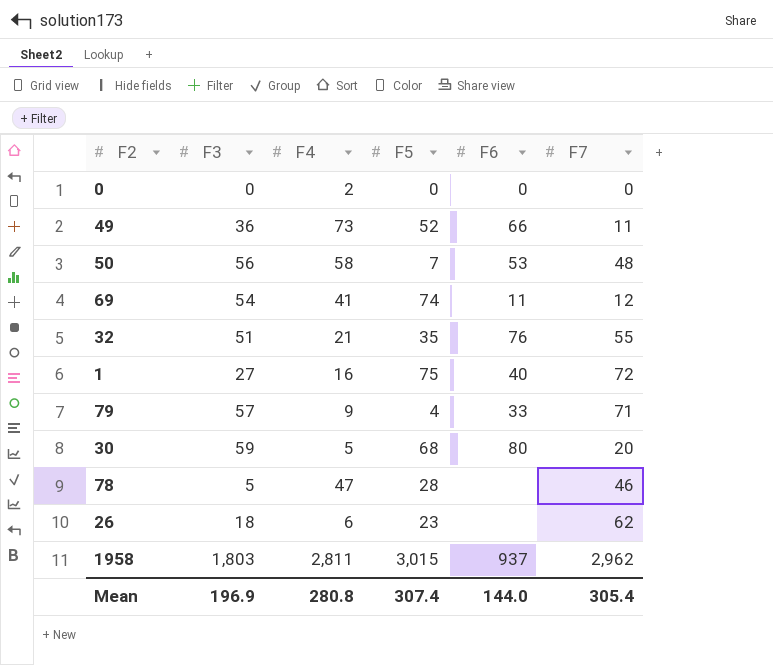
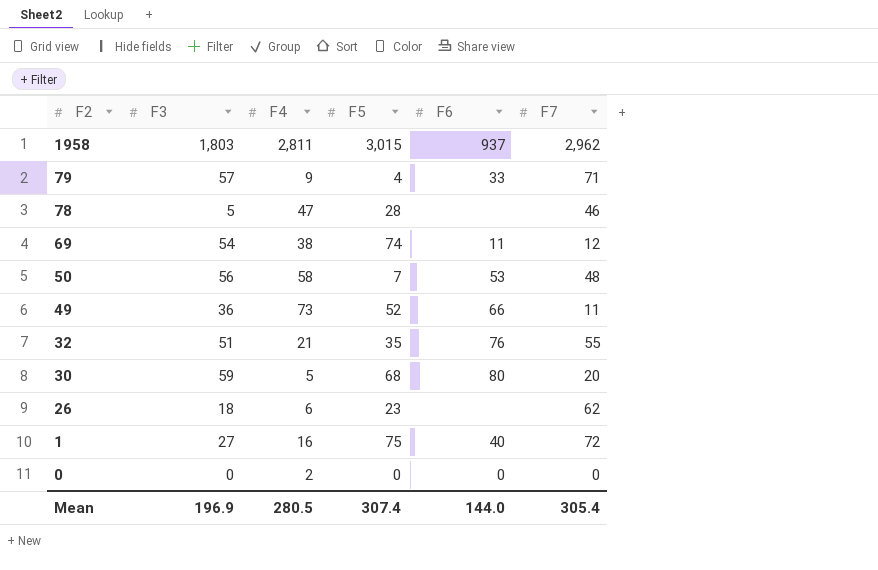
row order: none -> F2 descending
69 | F4: 41 -> 38
Mean | F4: 280.8 -> 280.5

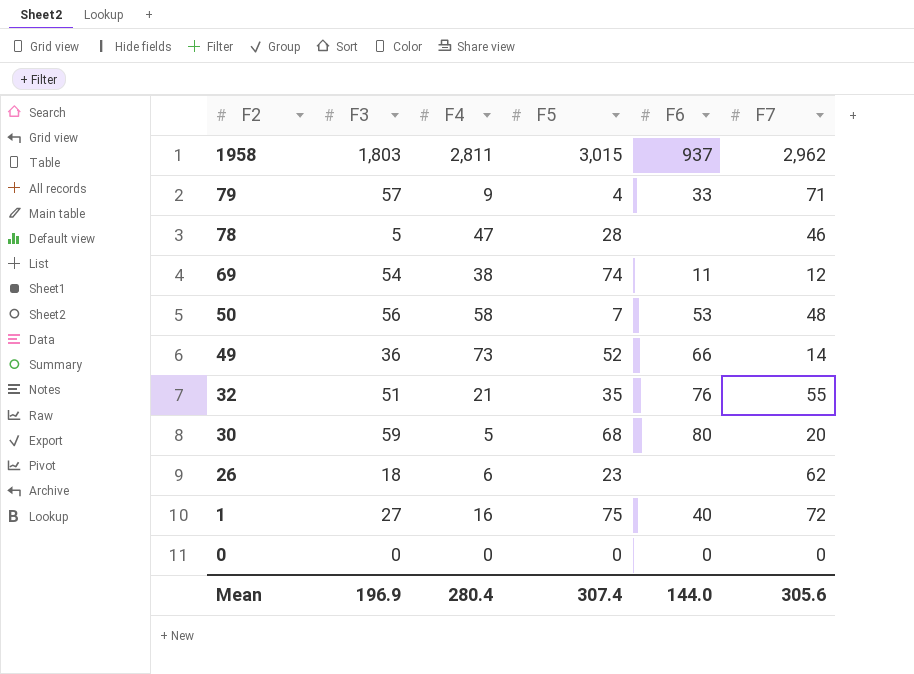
49 | F7: 11 -> 14
0 | F4: 2 -> 0
Mean | F4: 280.5 -> 280.4
Mean | F7: 305.4 -> 305.6

